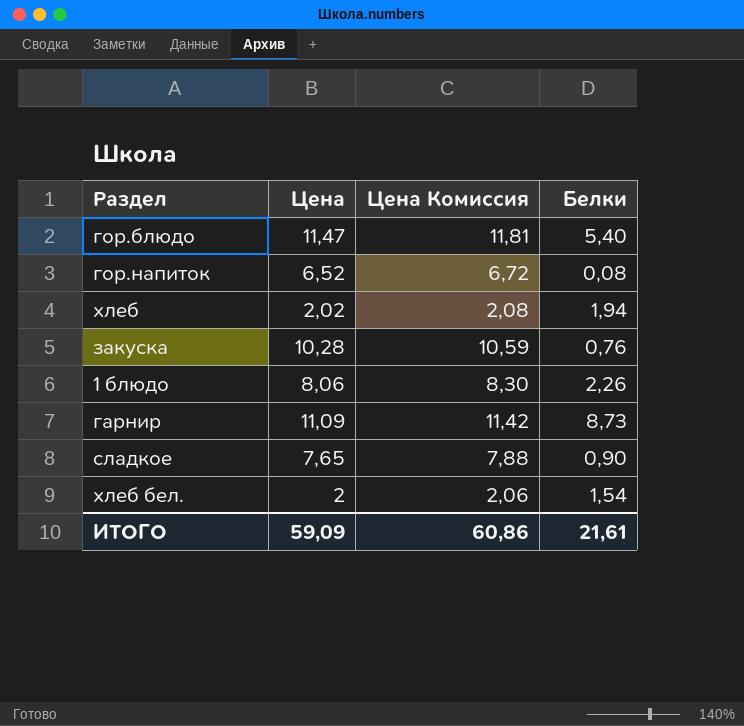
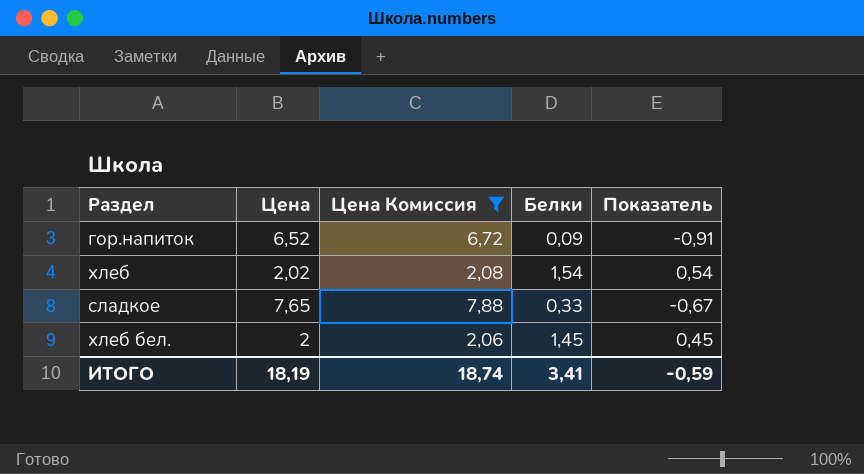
filter: none -> Цена Комиссия <= 7,88
column Показатель | formula: none -> [Белки] - 1
гор.напиток | Белки: 0,08 -> 0,09
хлеб | Белки: 1,94 -> 1,54
сладкое | Белки: 0,90 -> 0,33
хлеб бел. | Белки: 1,54 -> 1,45
ИТОГО | Цена: 59,09 -> 18,19
ИТОГО | Цена Комиссия: 60,86 -> 18,74
ИТОГО | Белки: 21,61 -> 3,41

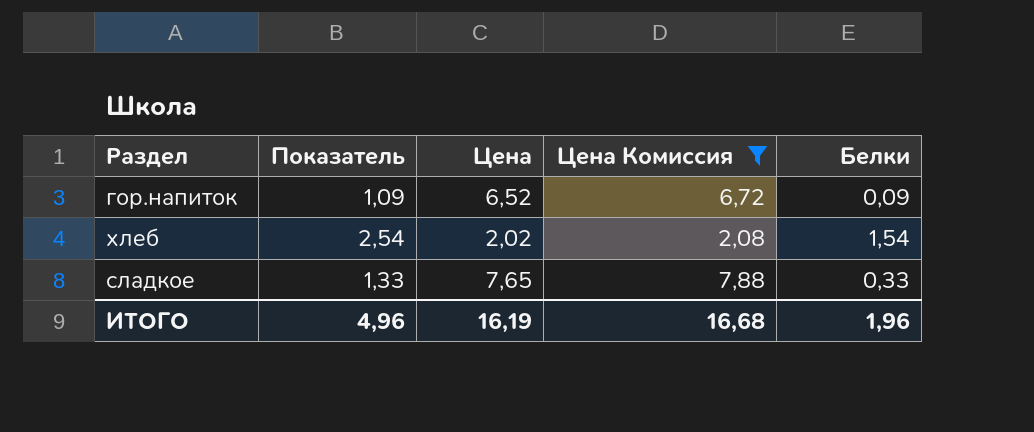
column Показатель | formula: [Белки] - 1 -> [Белки] + 1
column Показатель | position: 5 -> 2
row хлеб бел.: 2 | 2,06 | 1,45 | 0,45 -> none
ИТОГО | Показатель: -0,59 -> 4,96
ИТОГО | Цена: 18,19 -> 16,19
ИТОГО | Цена Комиссия: 18,74 -> 16,68
ИТОГО | Белки: 3,41 -> 1,96

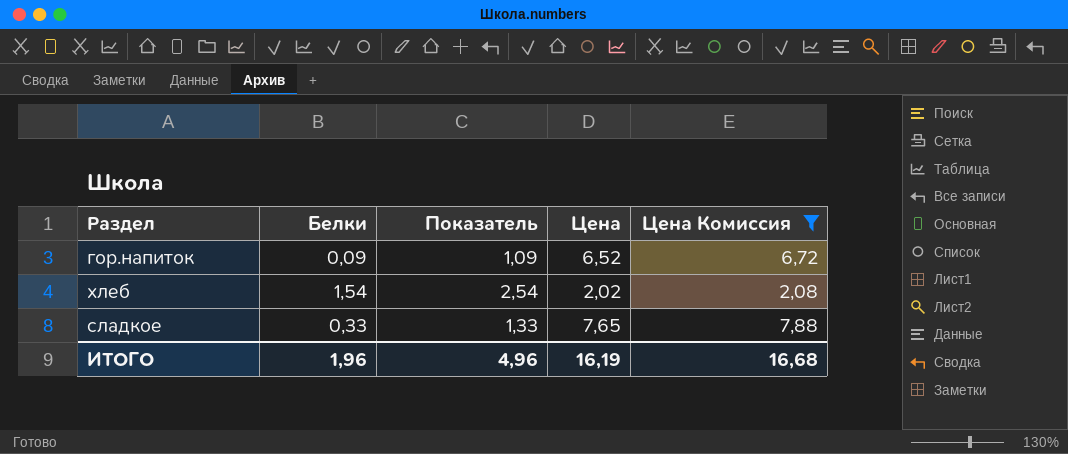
column Белки | position: 5 -> 2

